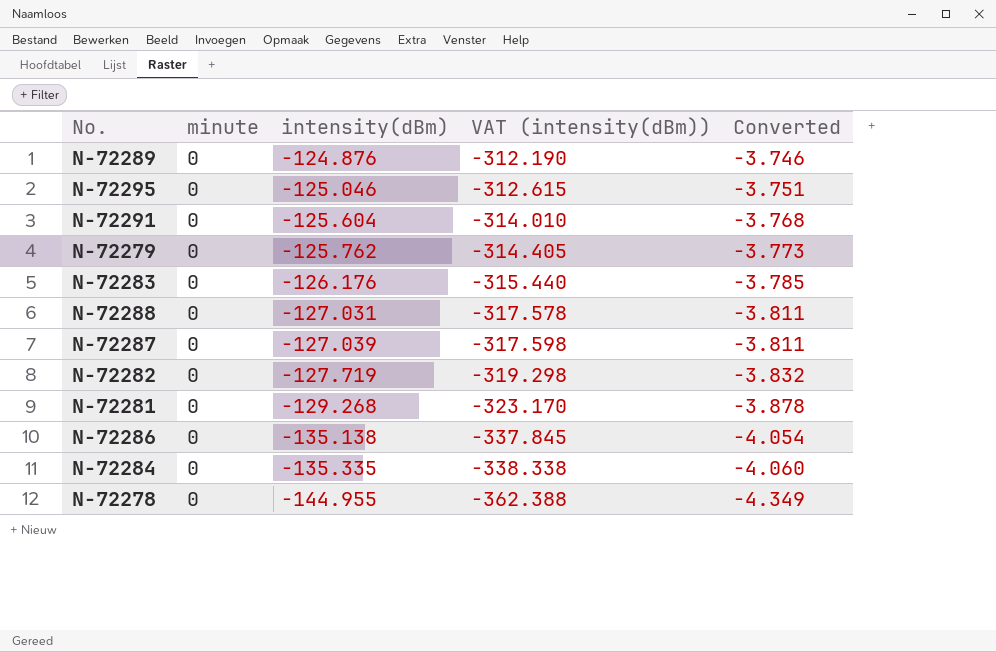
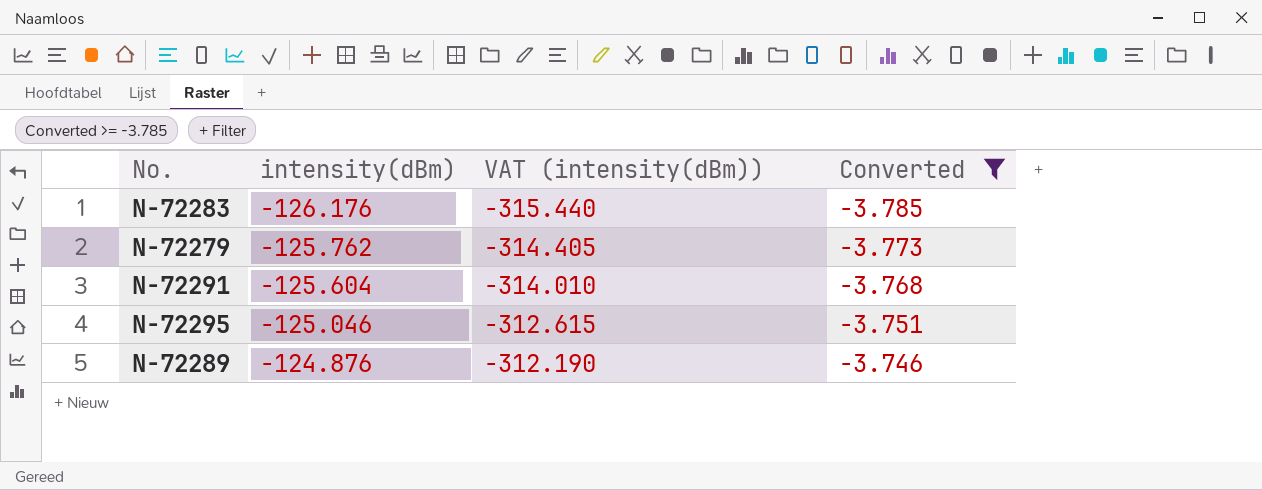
filter: none -> Converted >= -3.785
row order: intensity(dBm) descending -> intensity(dBm) ascending
column minute | position: 2 -> none

